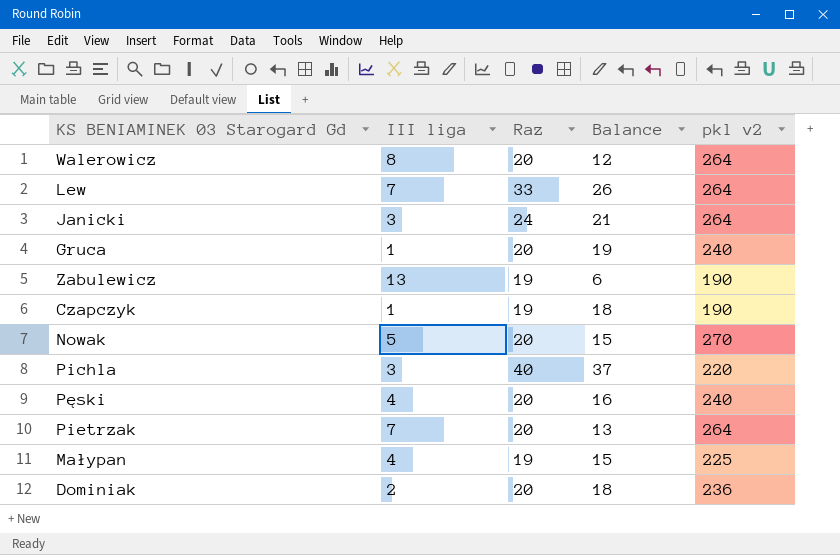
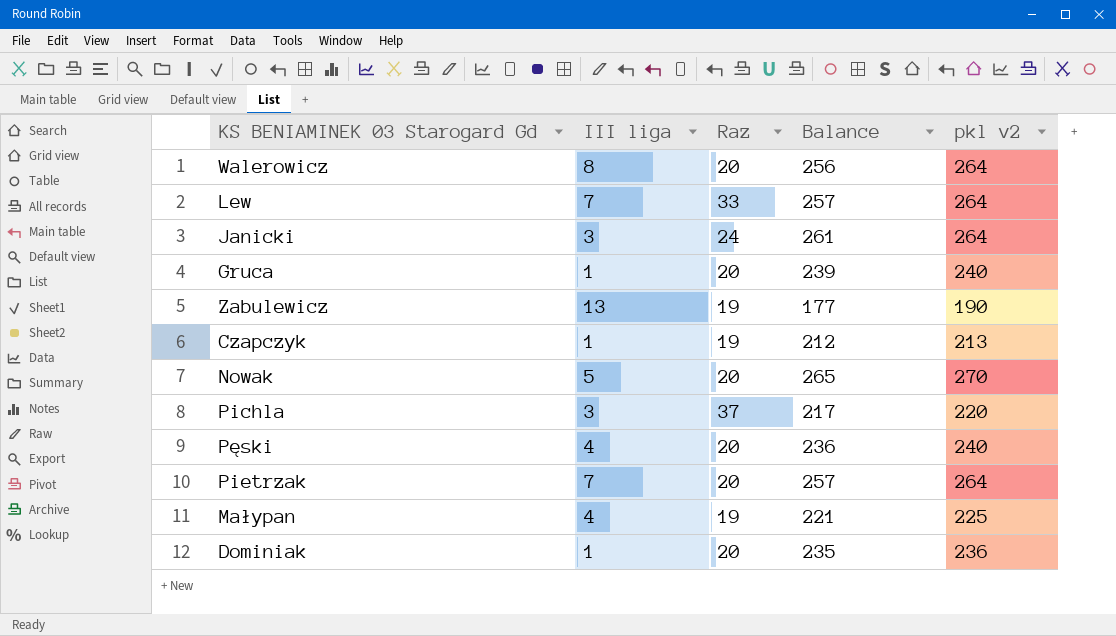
column Balance | formula: [Raz] - [III liga] -> [pkl v2] - [III liga]
Czapczyk | pkl v2: 190 -> 213
Pichla | Raz: 40 -> 37
Dominiak | III liga: 2 -> 1

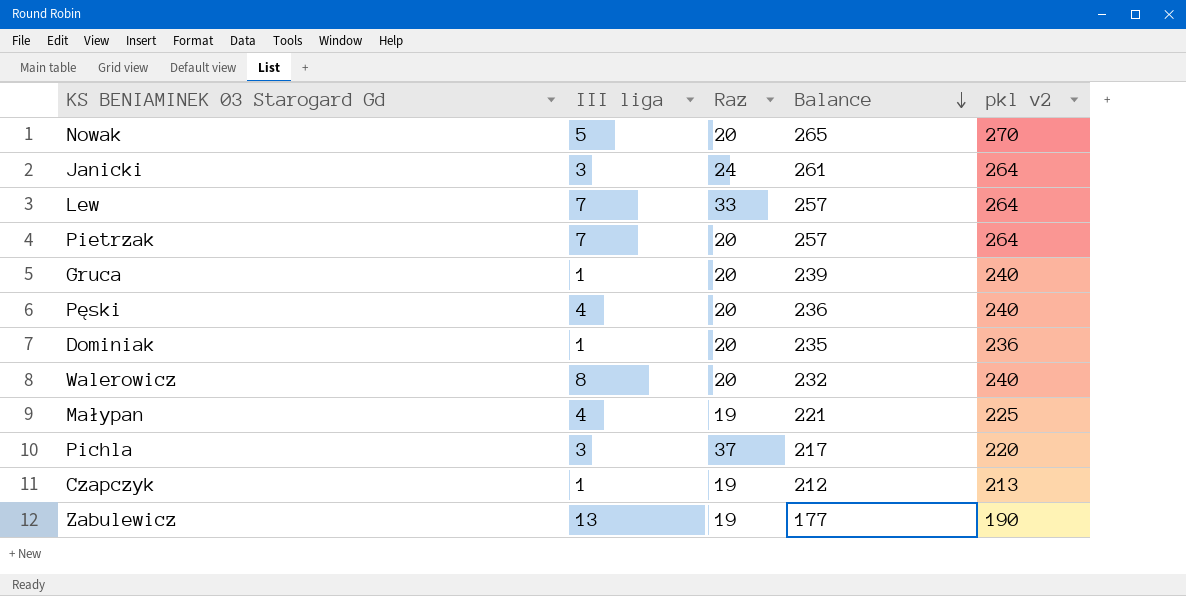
row order: none -> Balance descending
Walerowicz | Balance: 256 -> 232
Walerowicz | pkl v2: 264 -> 240

